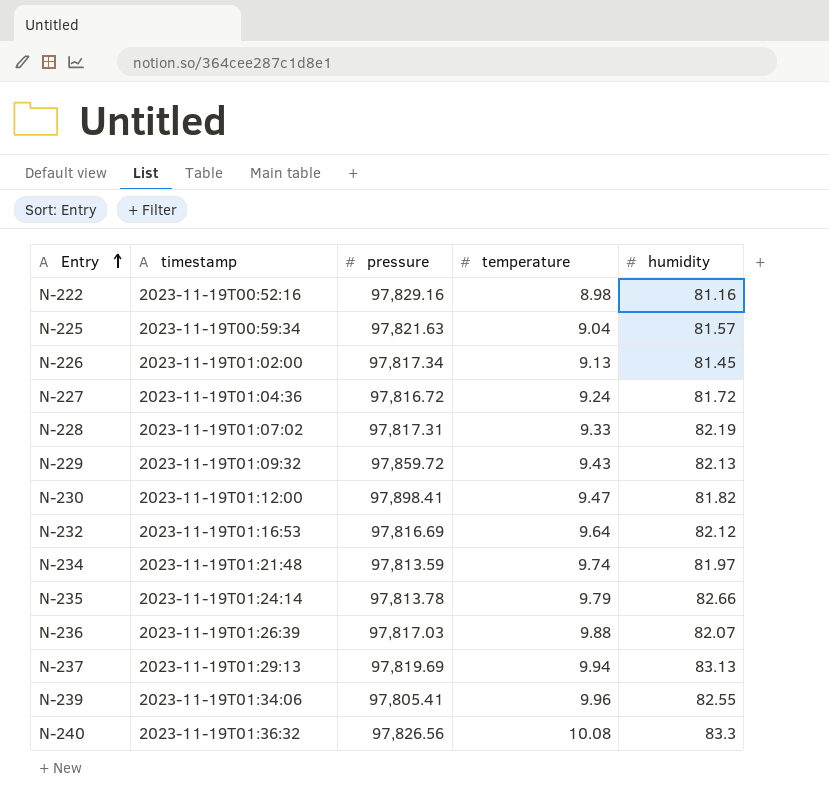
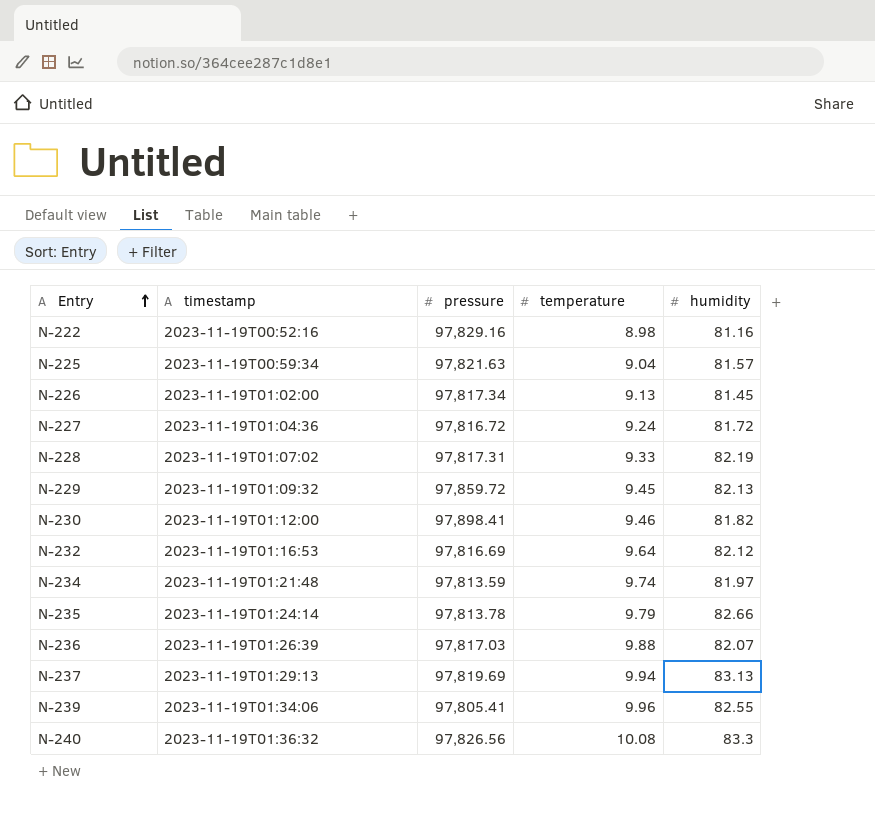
N-229 | temperature: 9.43 -> 9.45
N-230 | temperature: 9.47 -> 9.46

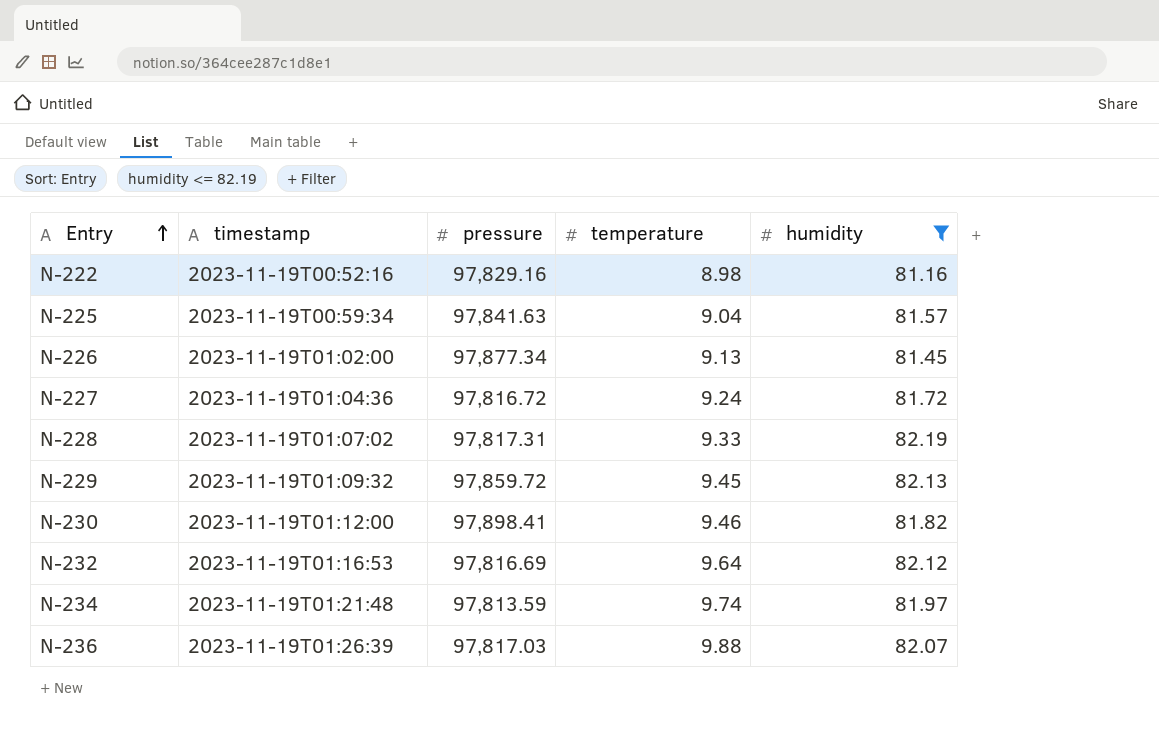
filter: none -> humidity <= 82.19
N-225 | pressure: 97,821.63 -> 97,841.63
N-226 | pressure: 97,817.34 -> 97,877.34

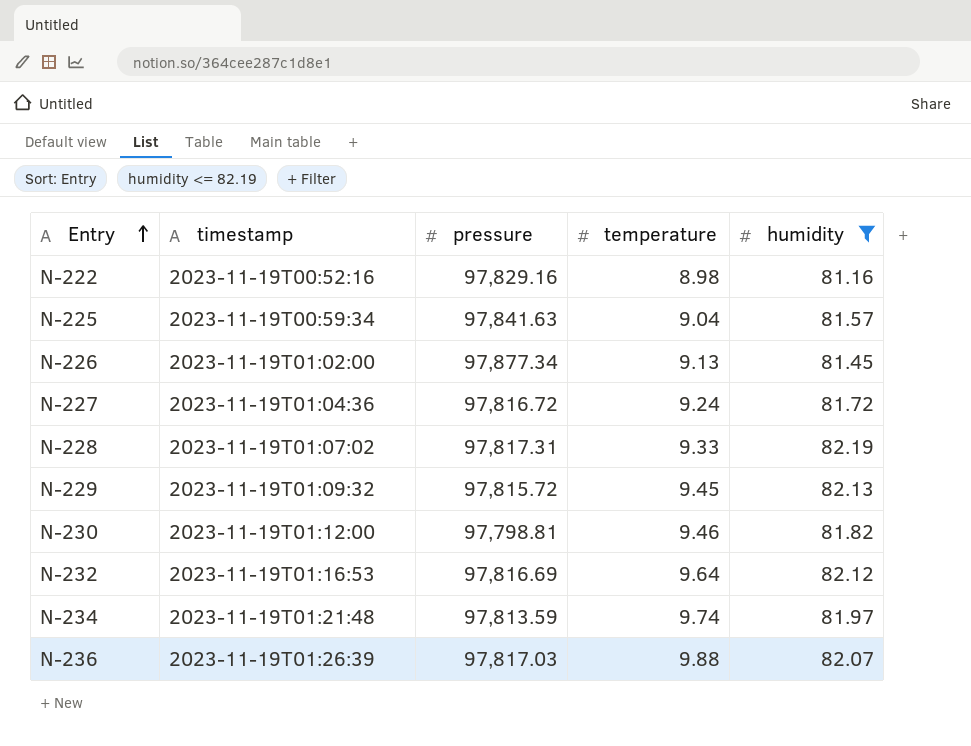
N-229 | pressure: 97,859.72 -> 97,815.72
N-230 | pressure: 97,898.41 -> 97,798.81

